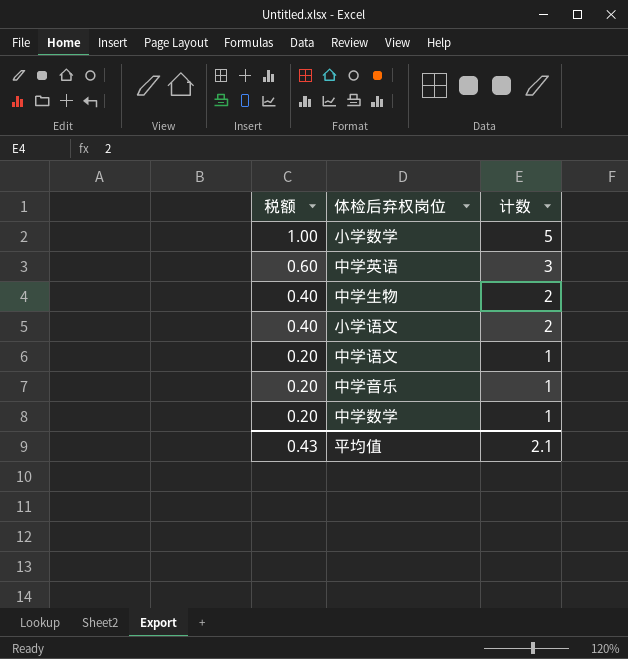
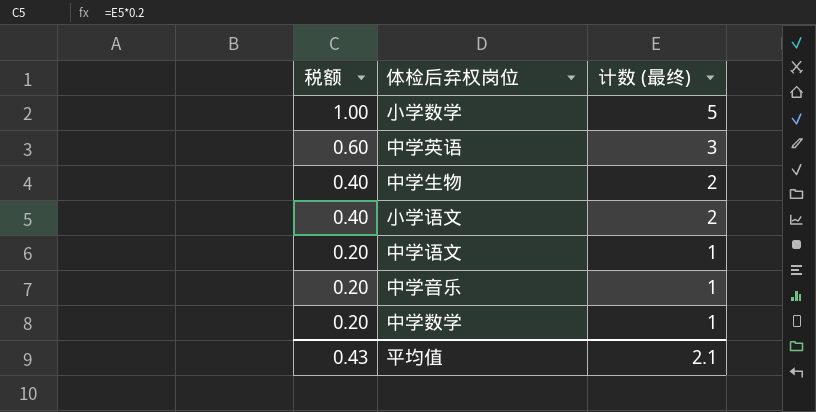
column name: 计数 -> 计数 (最终)

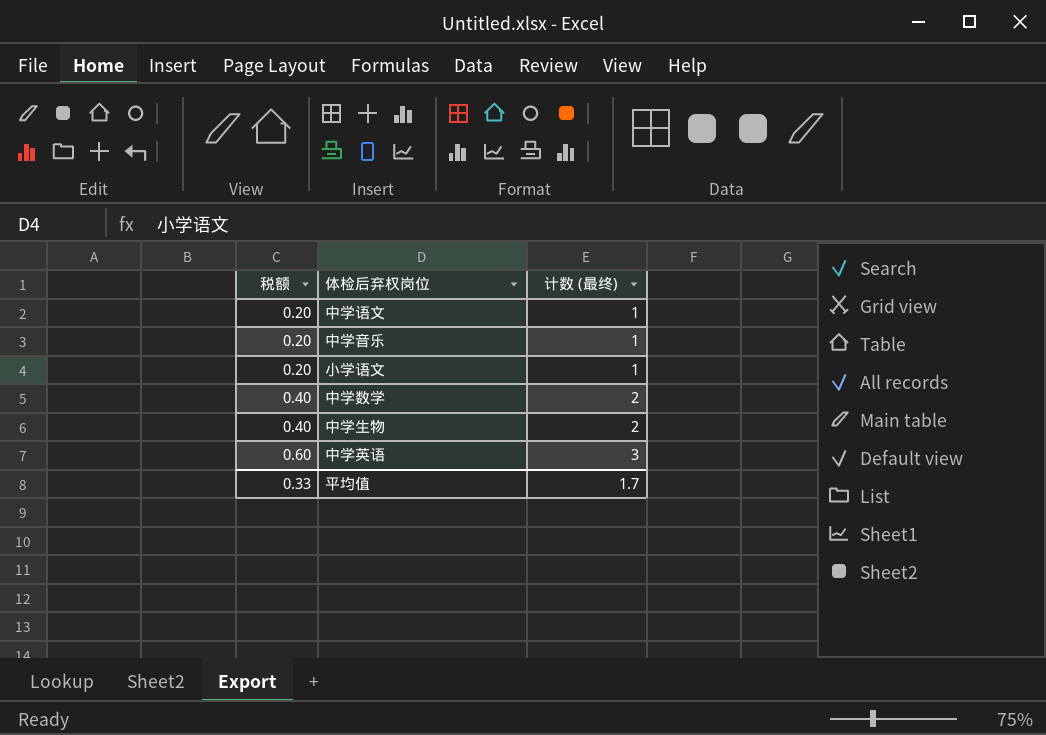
row order: 税额 descending -> 税额 ascending
row 小学数学: 1.00 | 5 -> none
小学语文 | 税额: 0.40 -> 0.20
小学语文 | 计数 (最终): 2 -> 1
中学数学 | 税额: 0.20 -> 0.40
中学数学 | 计数 (最终): 1 -> 2
平均值 | 税额: 0.43 -> 0.33
平均值 | 计数 (最终): 2.1 -> 1.7

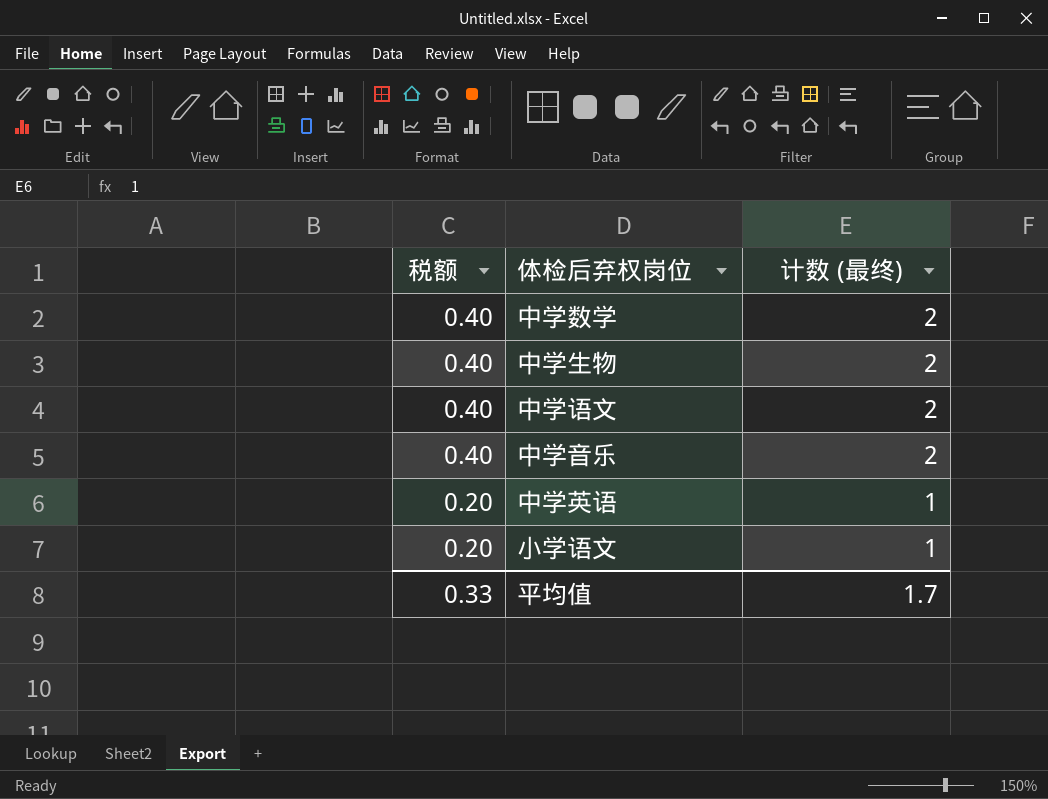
row order: 税额 ascending -> 税额 descending
中学语文 | 税额: 0.20 -> 0.40
中学语文 | 计数 (最终): 1 -> 2
中学音乐 | 税额: 0.20 -> 0.40
中学音乐 | 计数 (最终): 1 -> 2
中学英语 | 税额: 0.60 -> 0.20
中学英语 | 计数 (最终): 3 -> 1

